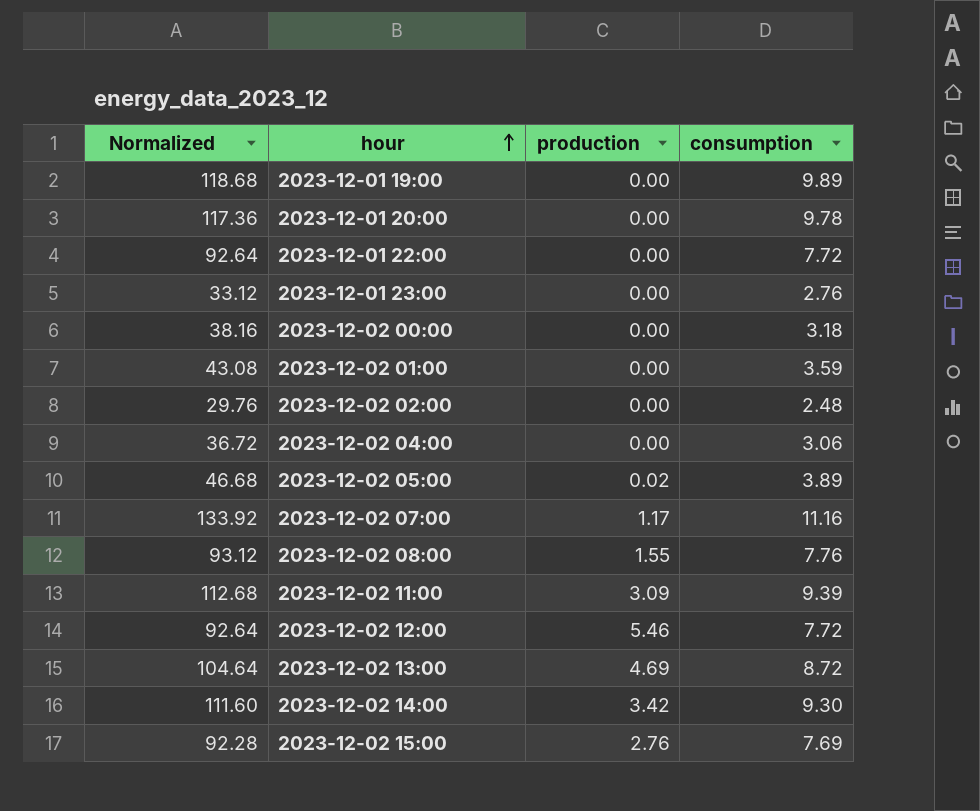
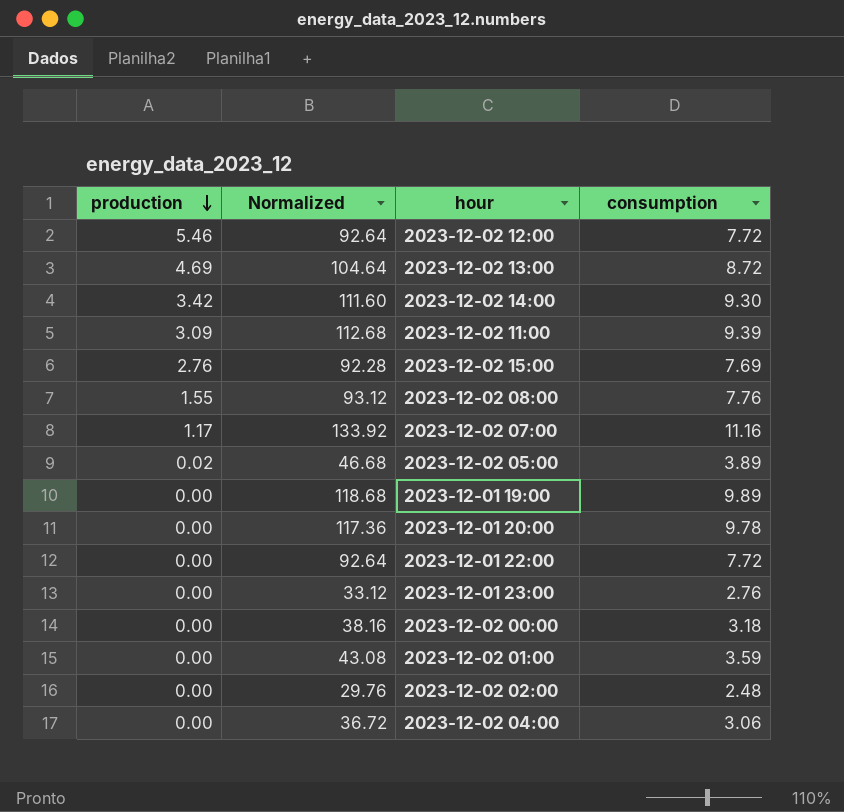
row order: hour ascending -> production descending
column production | position: 3 -> 1

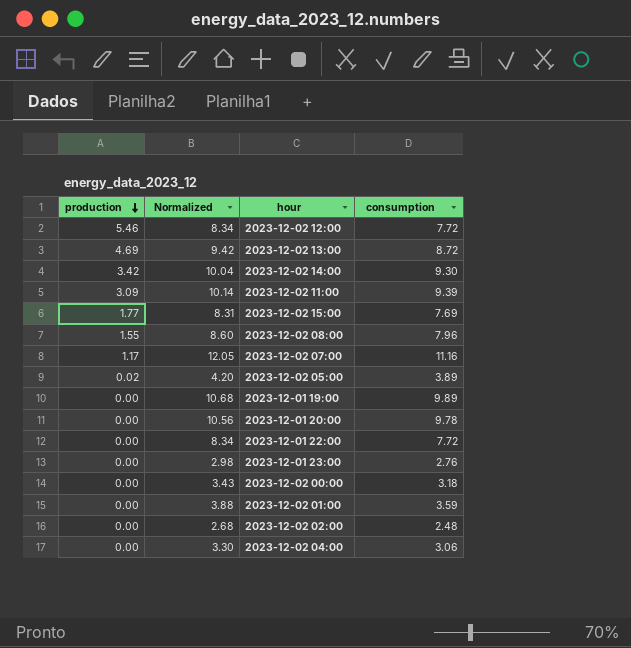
column Normalized | formula: [consumption] * 12 -> [consumption] * 1.08
2023-12-02 15:00 | production: 2.76 -> 1.77
2023-12-02 08:00 | consumption: 7.76 -> 7.96

